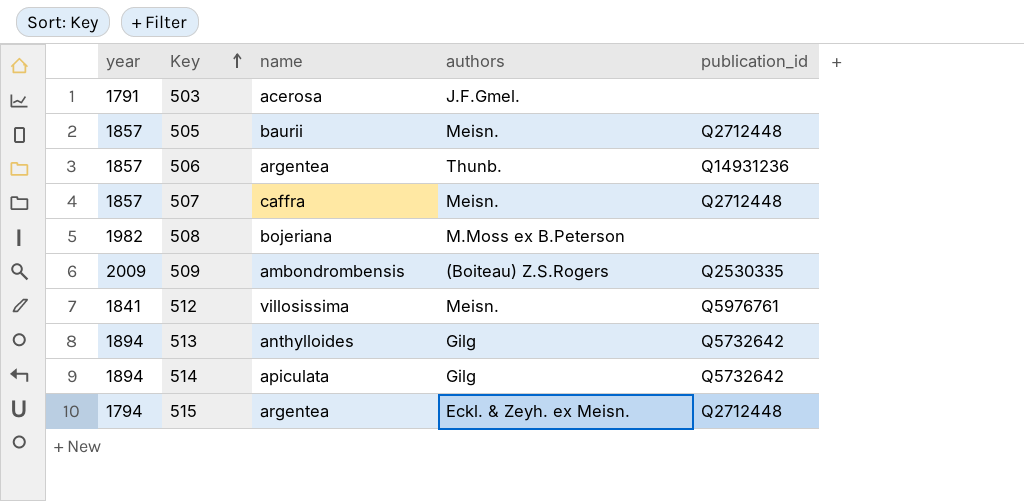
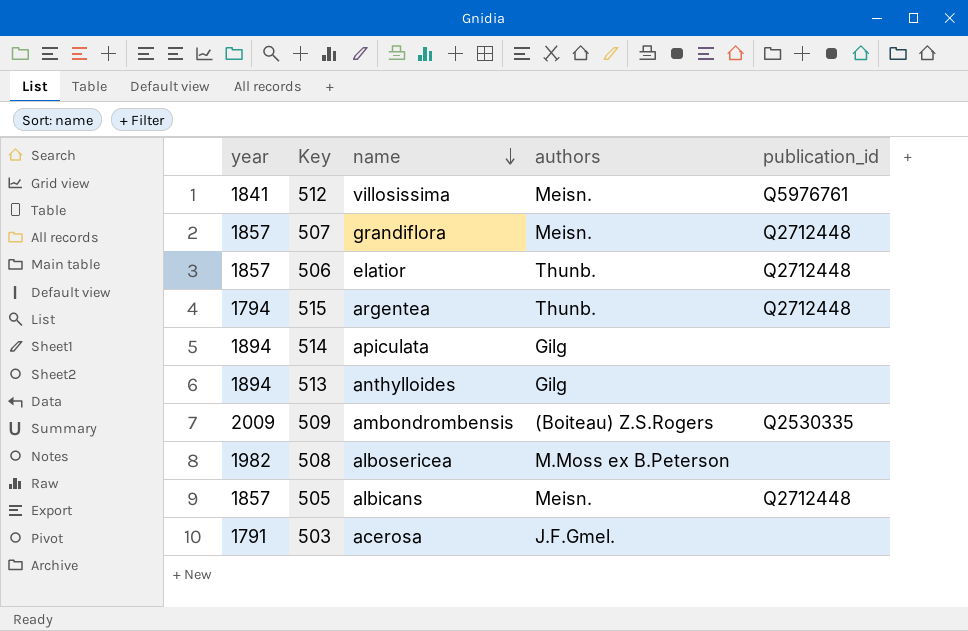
row order: Key ascending -> name descending
507 | name: caffra -> grandiflora
506 | name: argentea -> elatior
506 | publication_id: Q14931236 -> Q2712448
515 | authors: Eckl. & Zeyh. ex Meisn. -> Thunb.
514 | publication_id: Q5732642 -> none
513 | publication_id: Q5732642 -> none
508 | name: bojeriana -> albosericea
505 | name: baurii -> albicans

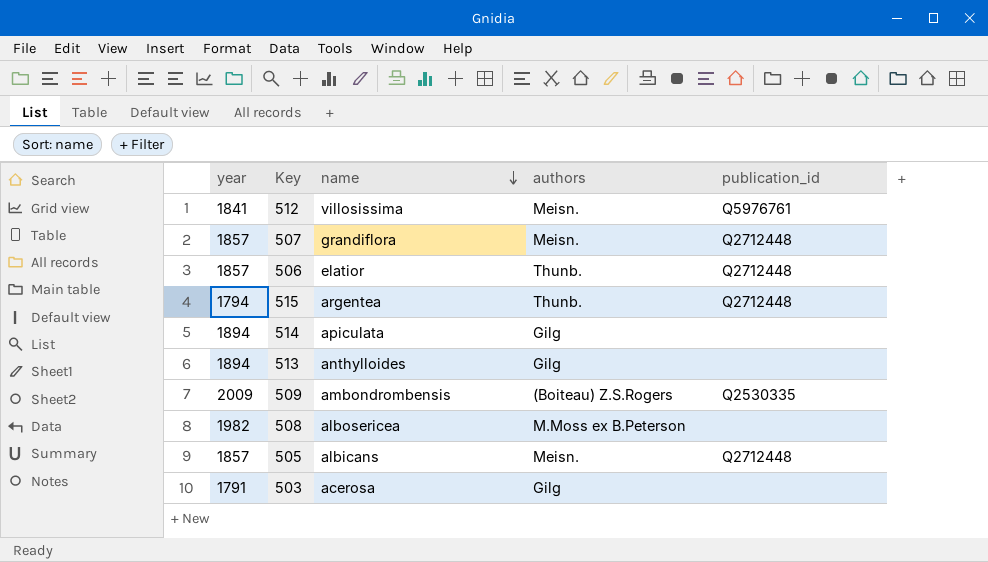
503 | authors: J.F.Gmel. -> Gilg

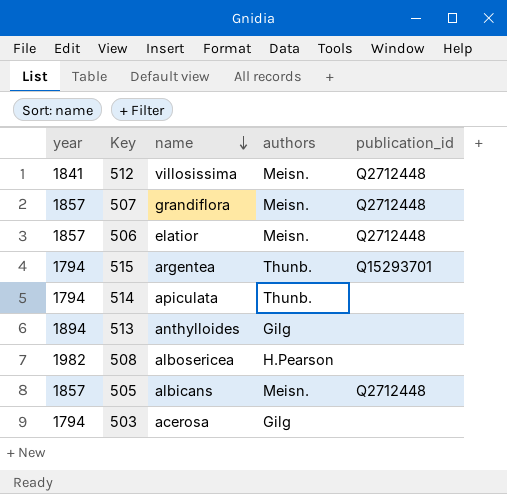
row 509: 2009 | ambondrombensis | (Boiteau) Z.S.Rogers | Q2530335 -> none
512 | publication_id: Q5976761 -> Q2712448
506 | authors: Thunb. -> Meisn.
515 | publication_id: Q2712448 -> Q15293701
514 | year: 1894 -> 1794
514 | authors: Gilg -> Thunb.
508 | authors: M.Moss ex B.Peterson -> H.Pearson
503 | year: 1791 -> 1794

